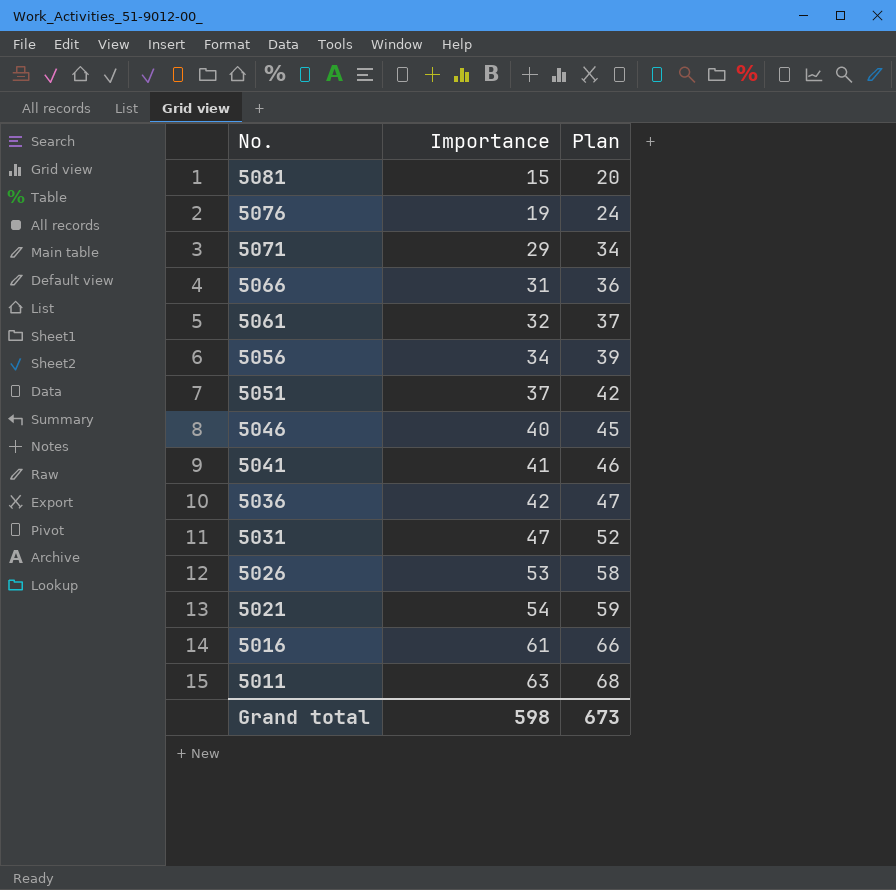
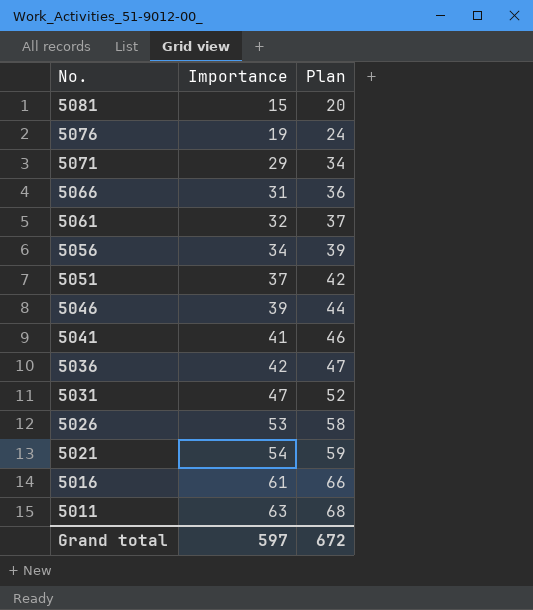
5046 | Importance: 40 -> 39
5046 | Plan: 45 -> 44
Grand total | Importance: 598 -> 597
Grand total | Plan: 673 -> 672

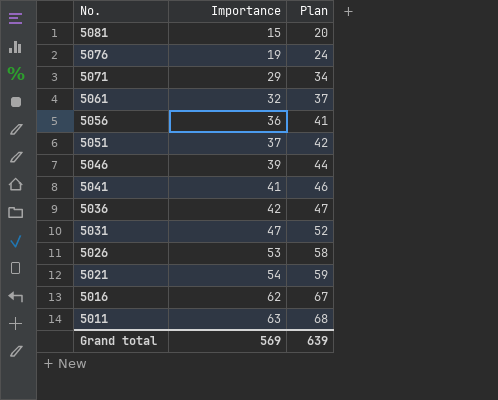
row 5066: 31 | 36 -> none
5056 | Importance: 34 -> 36
5056 | Plan: 39 -> 41
5016 | Importance: 61 -> 62
5016 | Plan: 66 -> 67
Grand total | Importance: 597 -> 569
Grand total | Plan: 672 -> 639

